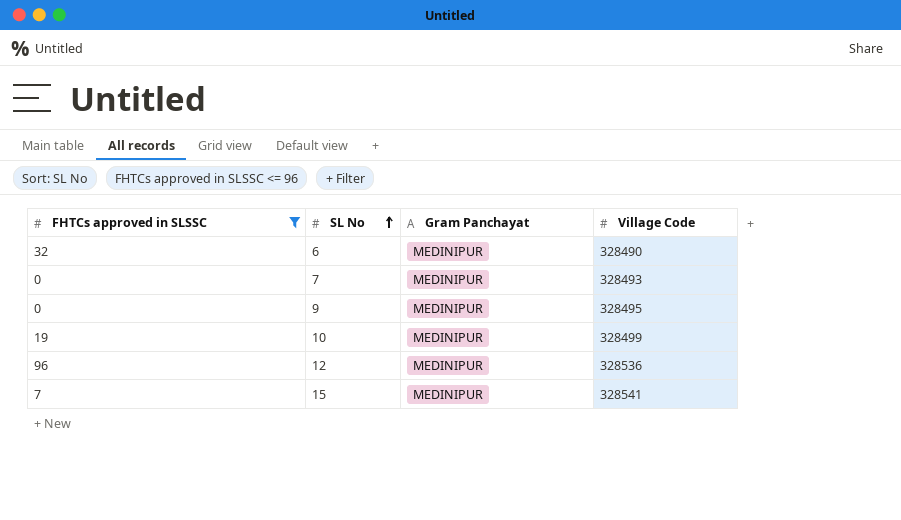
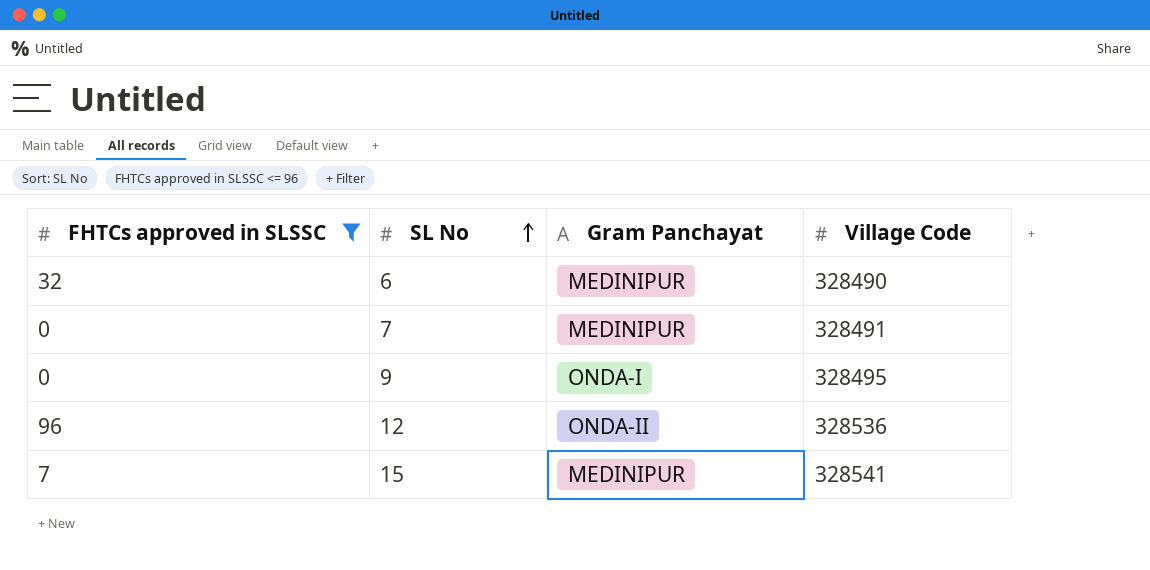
row 10: 19 | MEDINIPUR | 328499 -> none
7 | Village Code: 328493 -> 328491
9 | Gram Panchayat: MEDINIPUR -> ONDA-I
12 | Gram Panchayat: MEDINIPUR -> ONDA-II

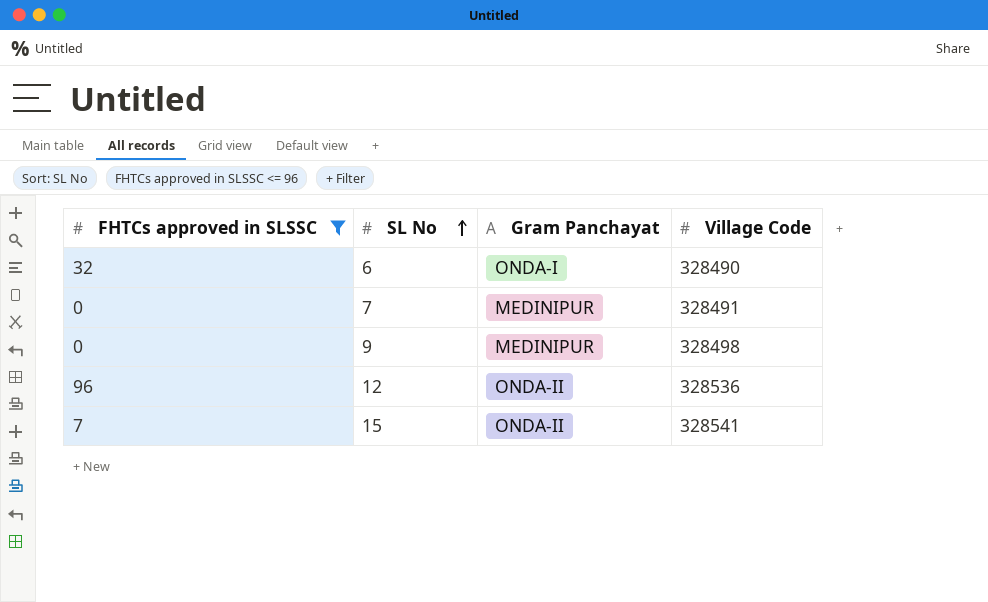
6 | Gram Panchayat: MEDINIPUR -> ONDA-I
9 | Gram Panchayat: ONDA-I -> MEDINIPUR
9 | Village Code: 328495 -> 328498
15 | Gram Panchayat: MEDINIPUR -> ONDA-II

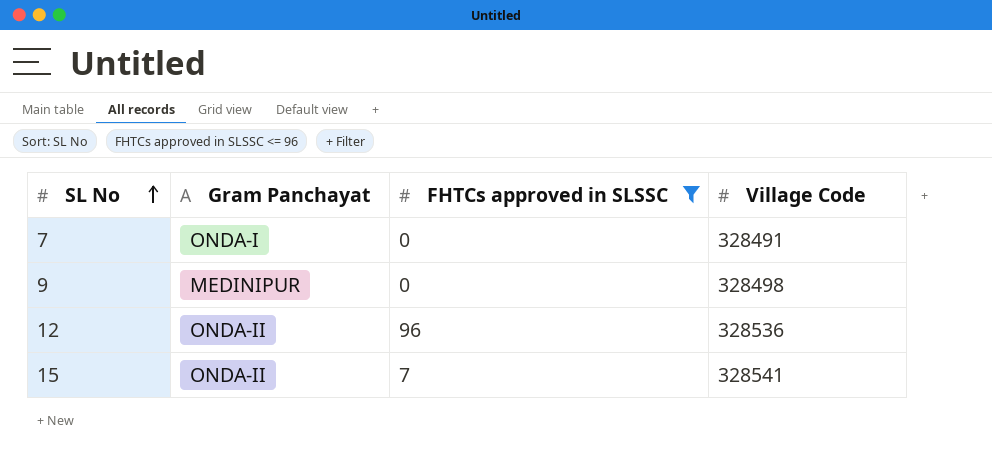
column FHTCs approved in SLSSC | position: 1 -> 3
row 6: 32 | ONDA-I | 328490 -> none
7 | Gram Panchayat: MEDINIPUR -> ONDA-I

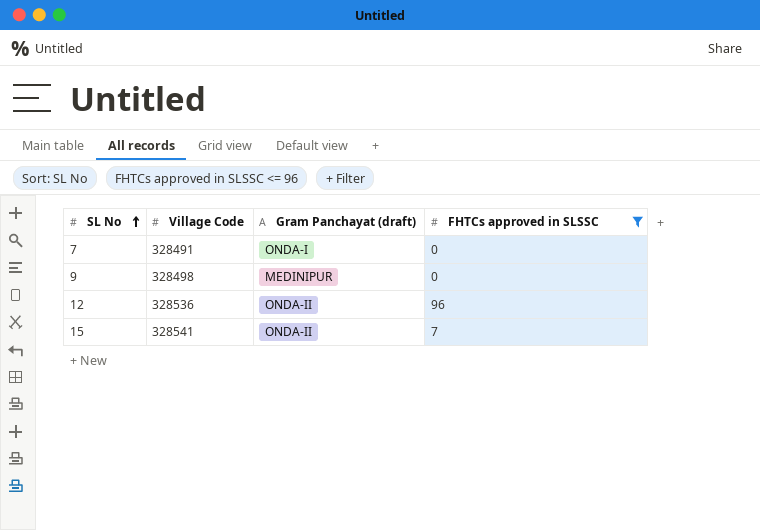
column Village Code | position: 4 -> 2
column name: Gram Panchayat -> Gram Panchayat (draft)

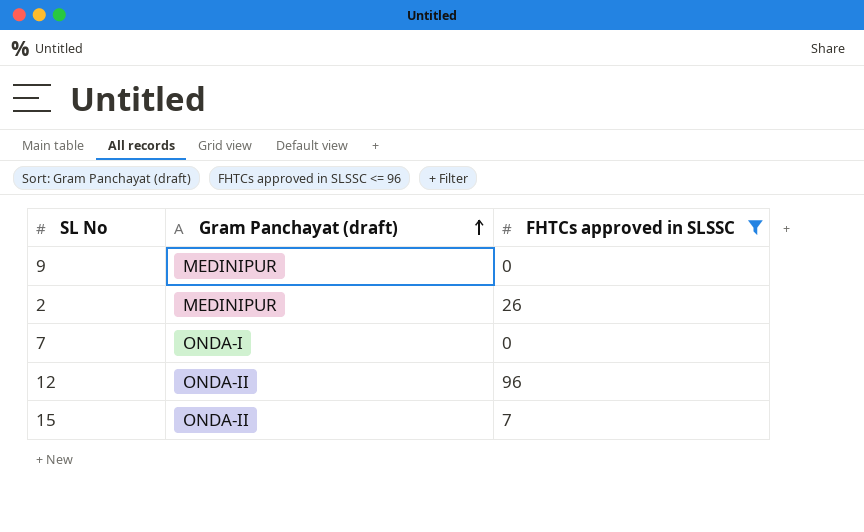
row order: SL No ascending -> Gram Panchayat (draft) ascending
column Village Code | position: 2 -> none
row 2: none -> MEDINIPUR | 26

